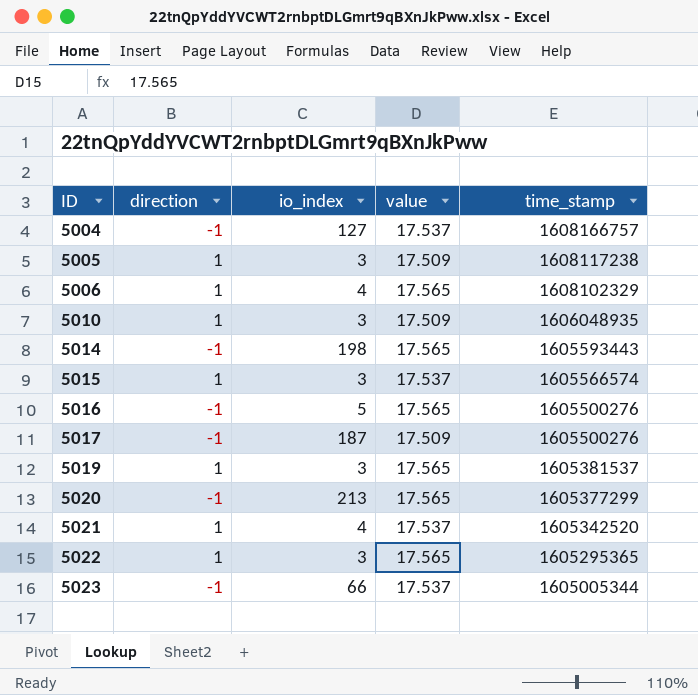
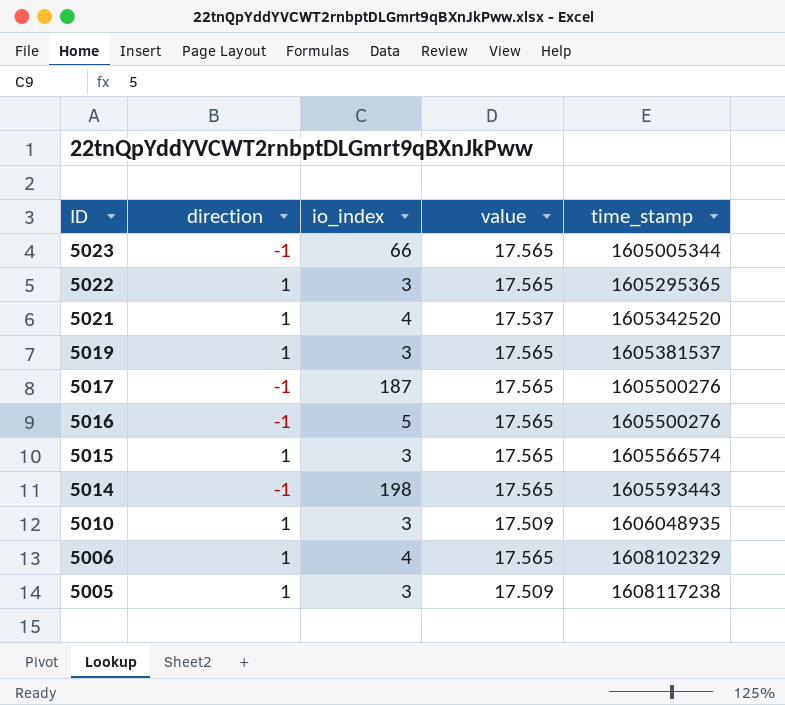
row order: ID ascending -> ID descending
row 5004: -1 | 127 | 17.537 | 1608166757 -> none
row 5020: -1 | 213 | 17.565 | 1605377299 -> none
5023 | value: 17.537 -> 17.565
5017 | value: 17.509 -> 17.565
5015 | value: 17.537 -> 17.565

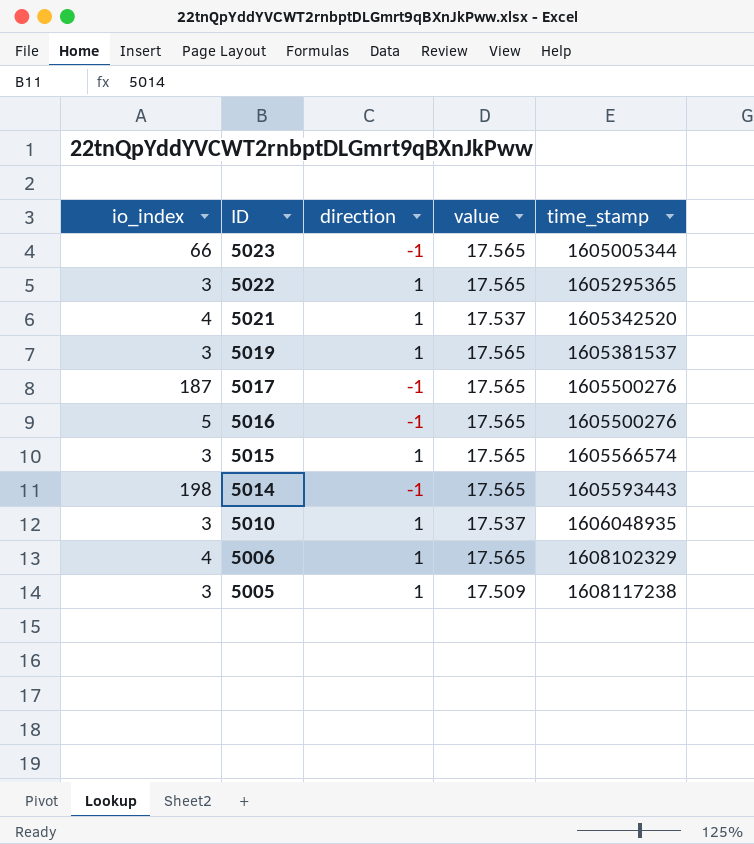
column io_index | position: 3 -> 1
5010 | value: 17.509 -> 17.537

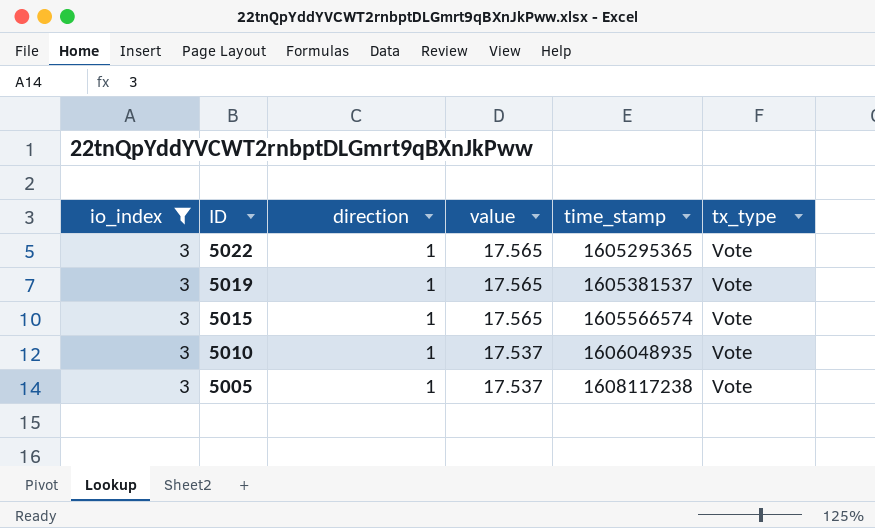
filter: none -> io_index = 3
column tx_type | position: none -> 6
5005 | value: 17.509 -> 17.537

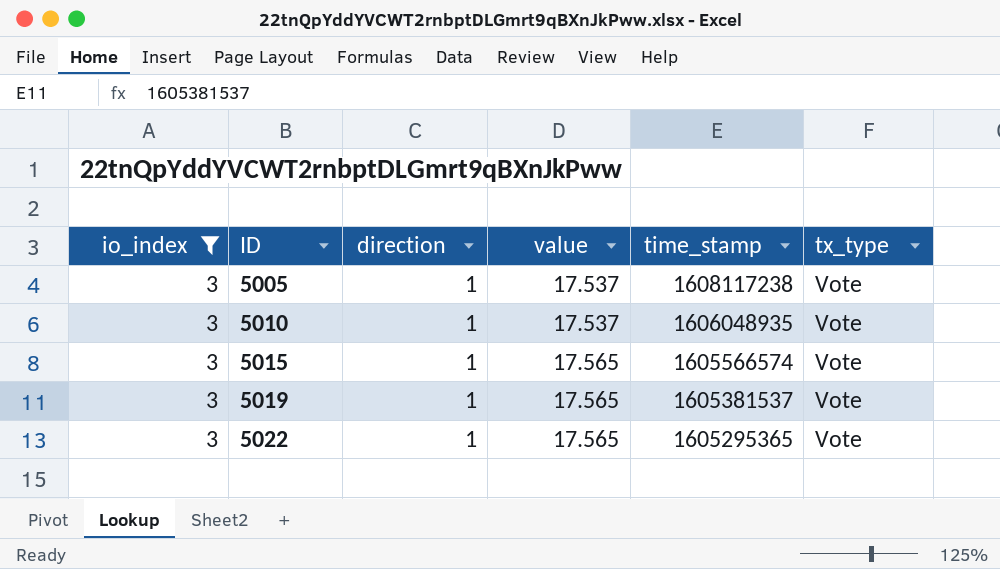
row order: ID descending -> ID ascending

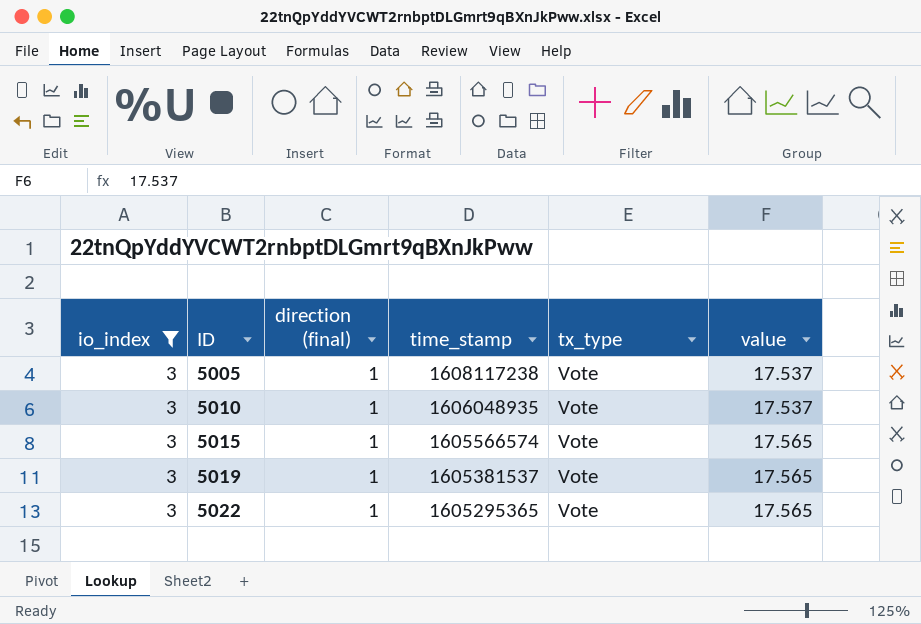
column name: direction -> direction (final)
column value | position: 4 -> 6

